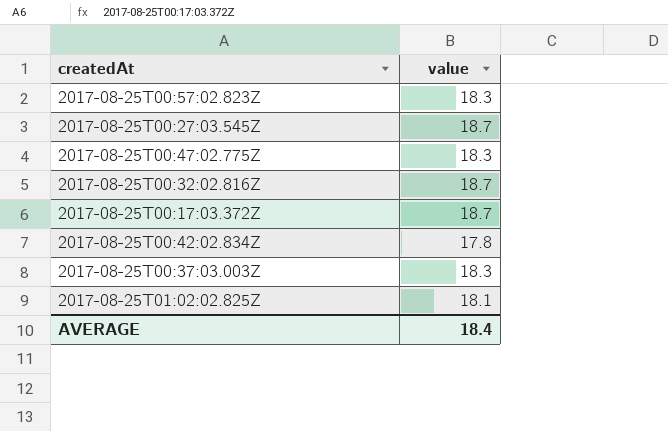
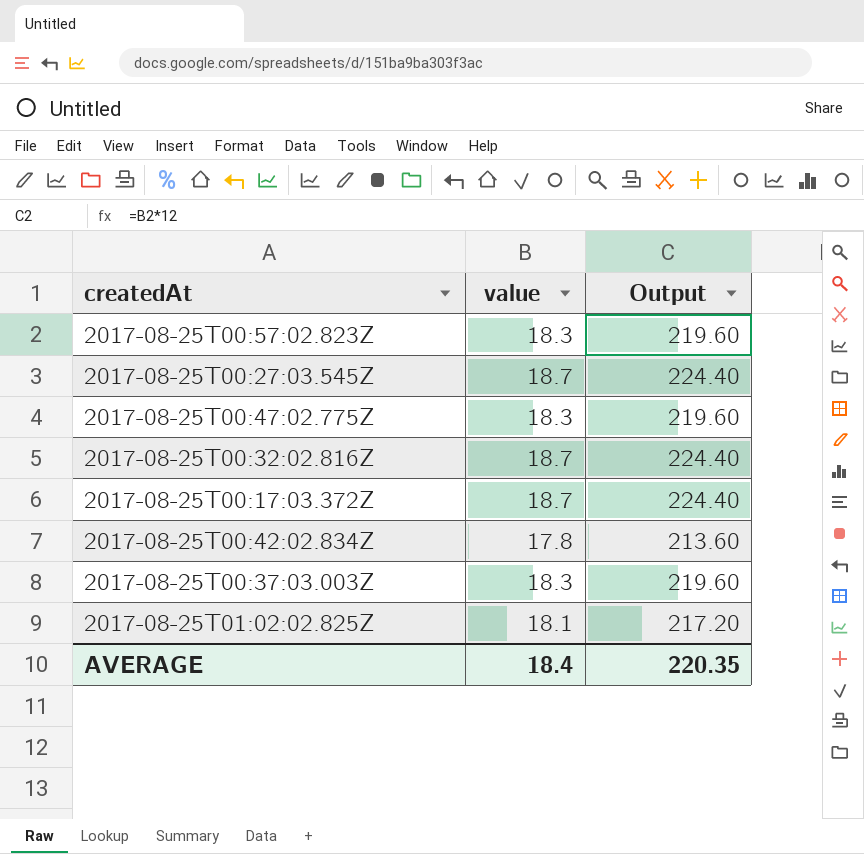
column Output | formula: none -> [value] * 12

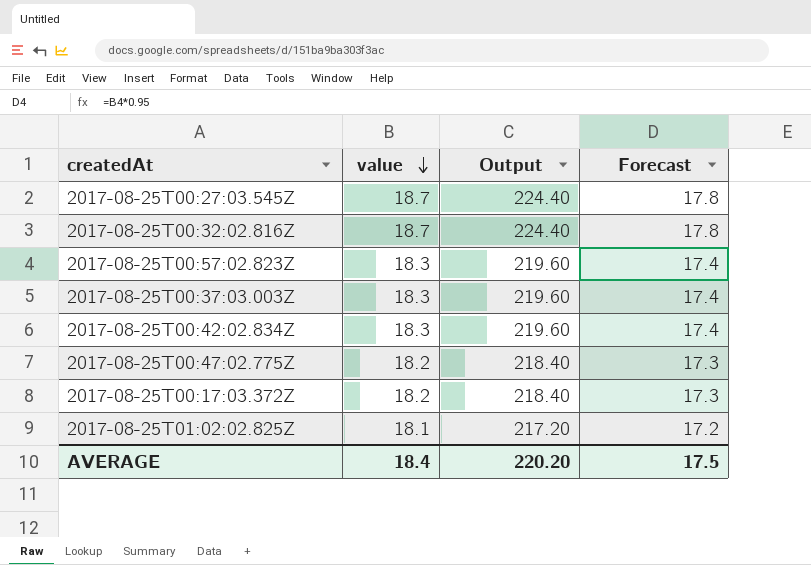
row order: none -> value descending
column Forecast | formula: none -> [value] * 0.95
2017-08-25T00:42:02.834Z | value: 17.8 -> 18.3
2017-08-25T00:42:02.834Z | Output: 213.60 -> 219.60
2017-08-25T00:47:02.775Z | value: 18.3 -> 18.2
2017-08-25T00:47:02.775Z | Output: 219.60 -> 218.40
2017-08-25T00:17:03.372Z | value: 18.7 -> 18.2
2017-08-25T00:17:03.372Z | Output: 224.40 -> 218.40
AVERAGE | Output: 220.35 -> 220.20

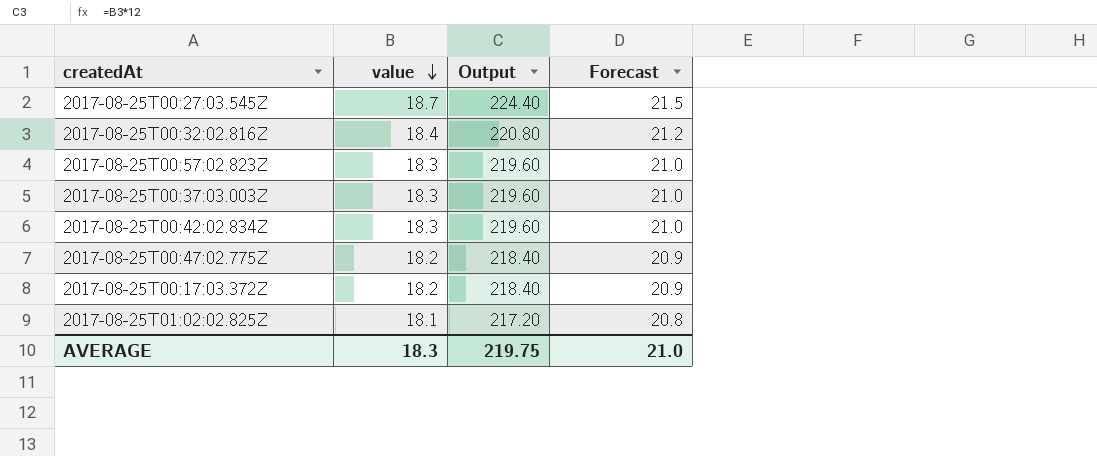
column Forecast | formula: [value] * 0.95 -> [value] * 1.15
2017-08-25T00:32:02.816Z | value: 18.7 -> 18.4
2017-08-25T00:32:02.816Z | Output: 224.40 -> 220.80
AVERAGE | value: 18.4 -> 18.3
AVERAGE | Output: 220.20 -> 219.75
AVERAGE | Forecast: 17.5 -> 21.0

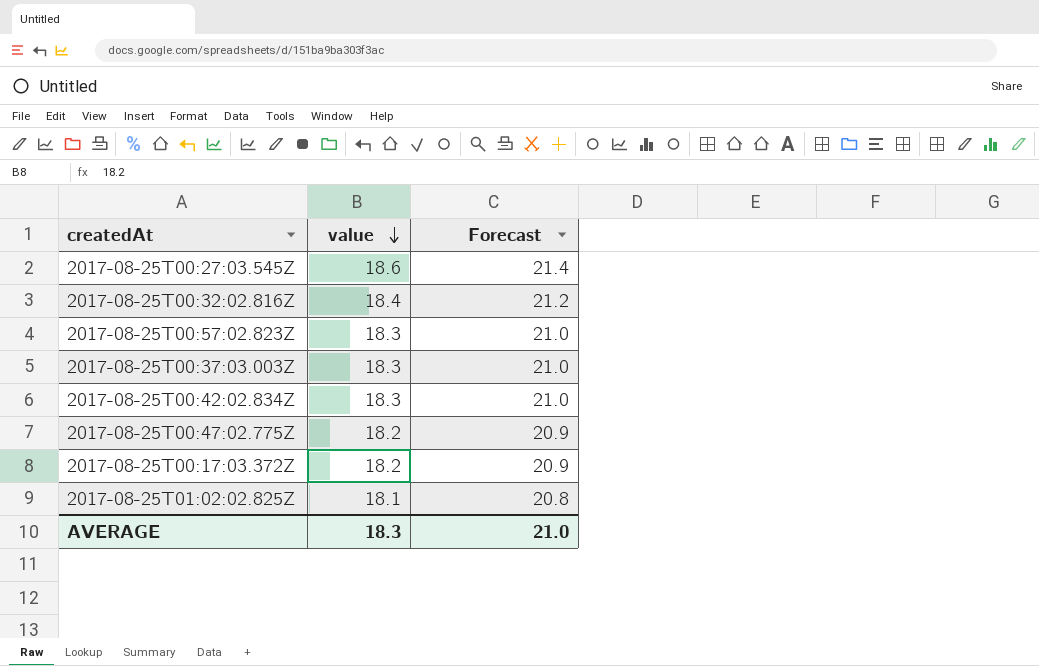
column Output | formula: [value] * 12 -> none
2017-08-25T00:27:03.545Z | value: 18.7 -> 18.6
2017-08-25T00:27:03.545Z | Forecast: 21.5 -> 21.4

